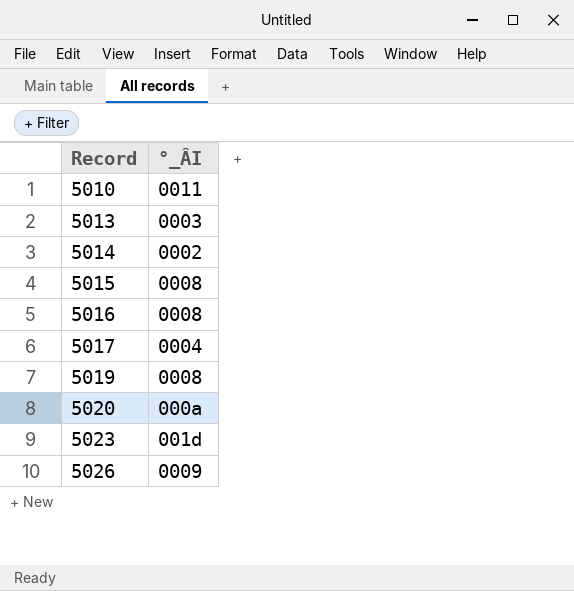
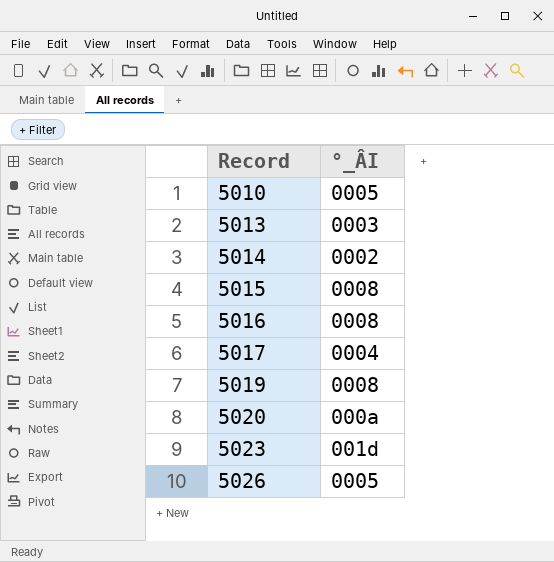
5010 | °_ÂI: 0011 -> 0005
5026 | °_ÂI: 0009 -> 0005

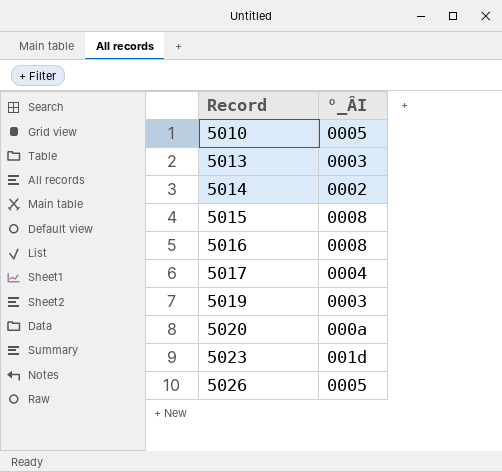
5019 | °_ÂI: 0008 -> 0003

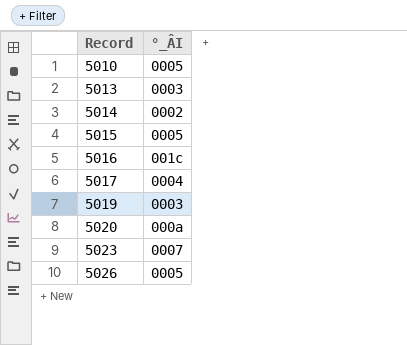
5015 | °_ÂI: 0008 -> 0005
5016 | °_ÂI: 0008 -> 001c
5023 | °_ÂI: 001d -> 0007

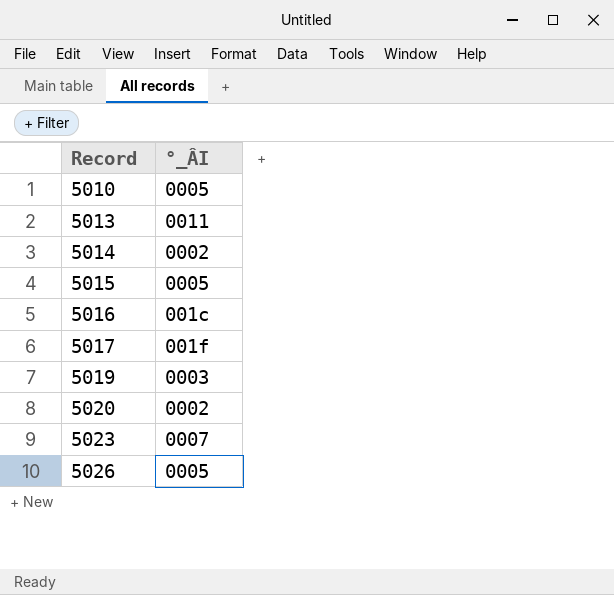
5013 | °_ÂI: 0003 -> 0011
5017 | °_ÂI: 0004 -> 001f
5020 | °_ÂI: 000a -> 0002

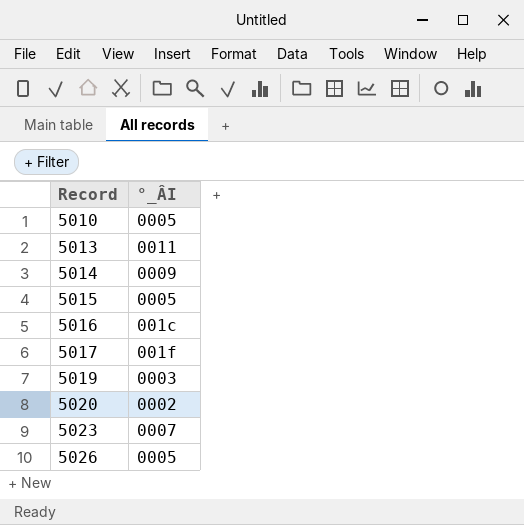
5014 | °_ÂI: 0002 -> 0009

